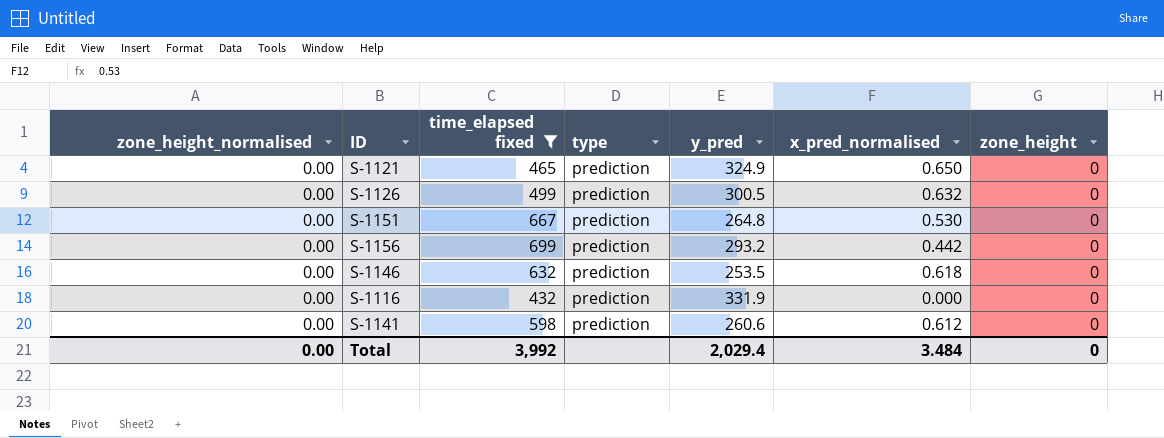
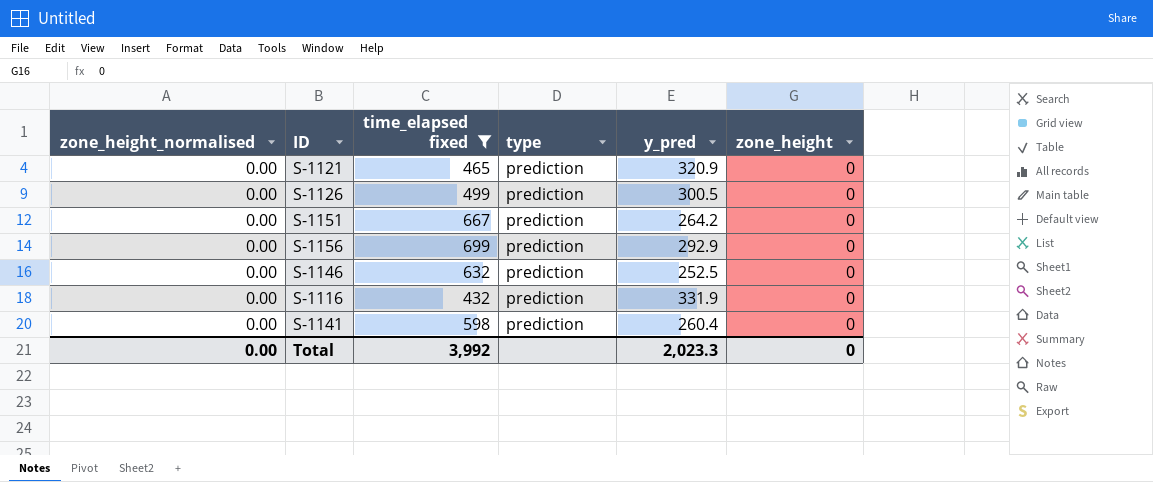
column x_pred_normalised | position: 6 -> none
S-1121 | y_pred: 324.9 -> 320.9
S-1151 | y_pred: 264.8 -> 264.2
S-1156 | y_pred: 293.2 -> 292.9
S-1146 | y_pred: 253.5 -> 252.5
S-1141 | y_pred: 260.6 -> 260.4
Total | y_pred: 2,029.4 -> 2,023.3

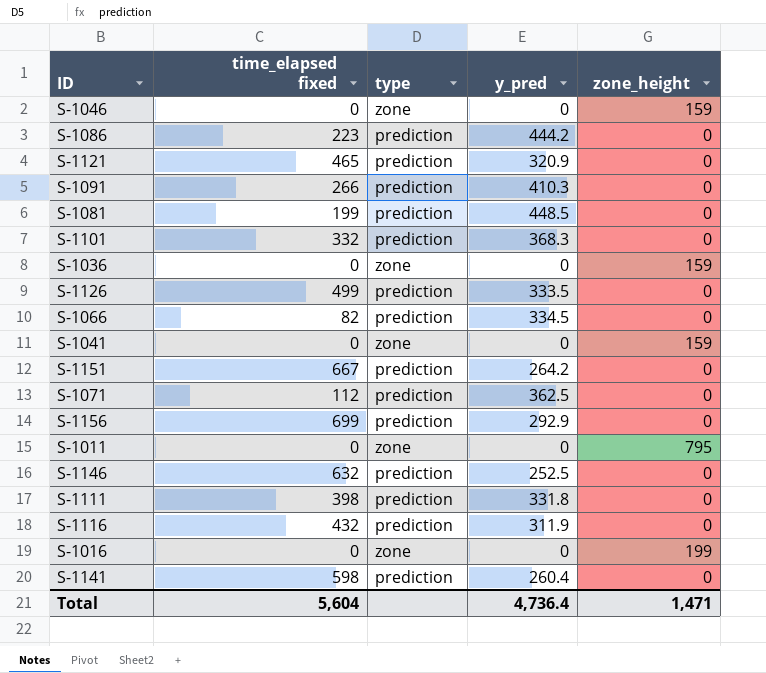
filter: time_elapsed fixed >= 432 -> none
column zone_height_normalised | position: 1 -> none
S-1126 | y_pred: 300.5 -> 333.5
S-1116 | y_pred: 331.9 -> 311.9
Total | time_elapsed fixed: 3,992 -> 5,604
Total | y_pred: 2,023.3 -> 4,736.4
Total | zone_height: 0 -> 1,471

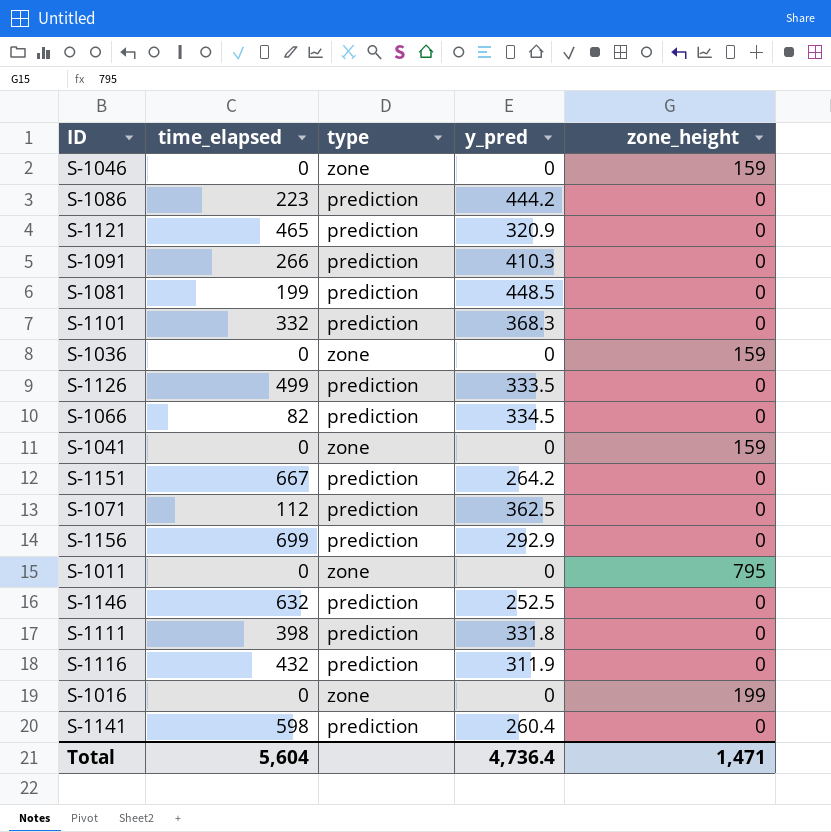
column name: time_elapsed fixed -> time_elapsed

